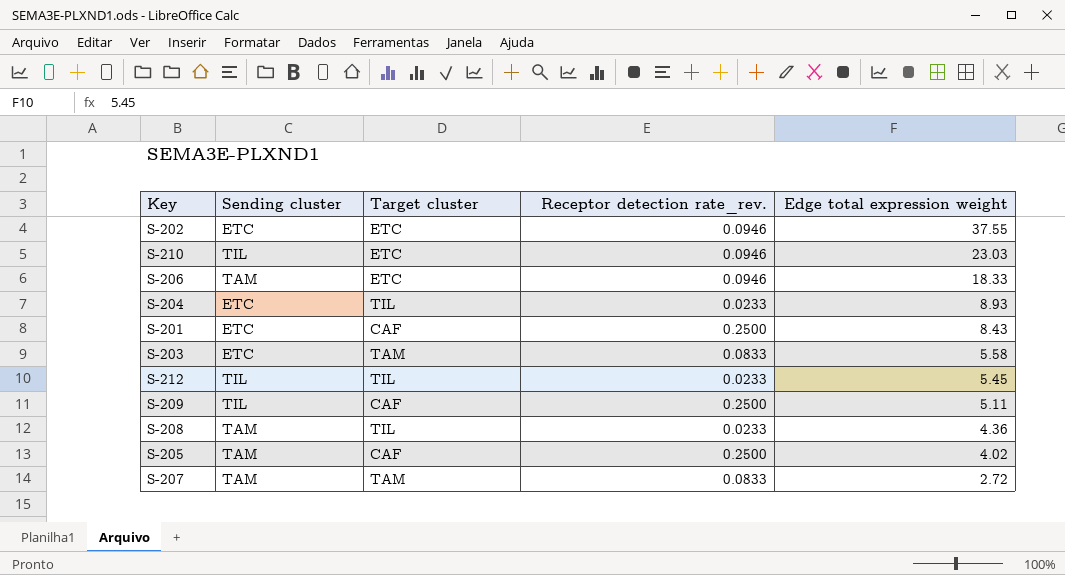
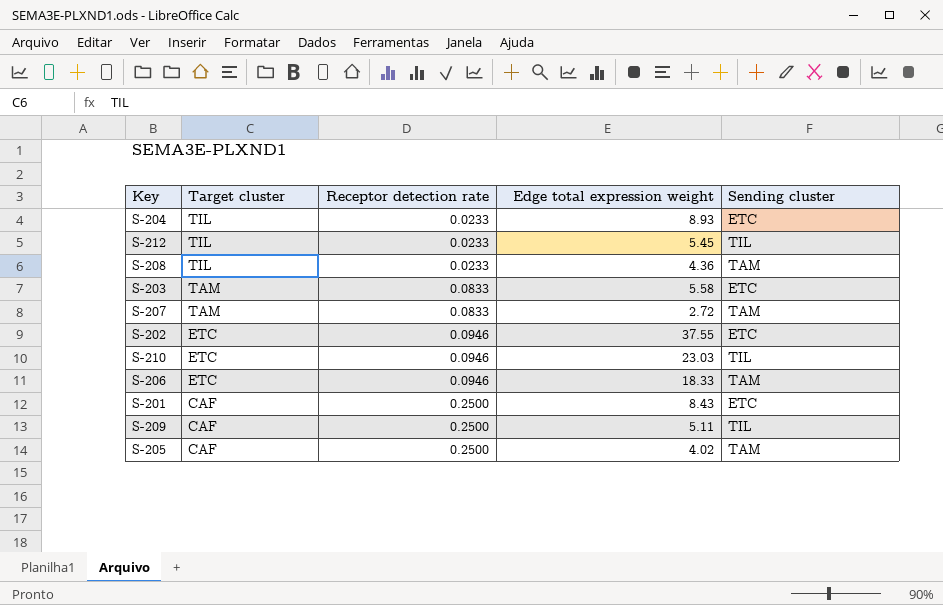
row order: Edge total expression weight descending -> Target cluster descending
column name: Receptor detection rate_rev. -> Receptor detection rate
column Sending cluster | position: 2 -> 5

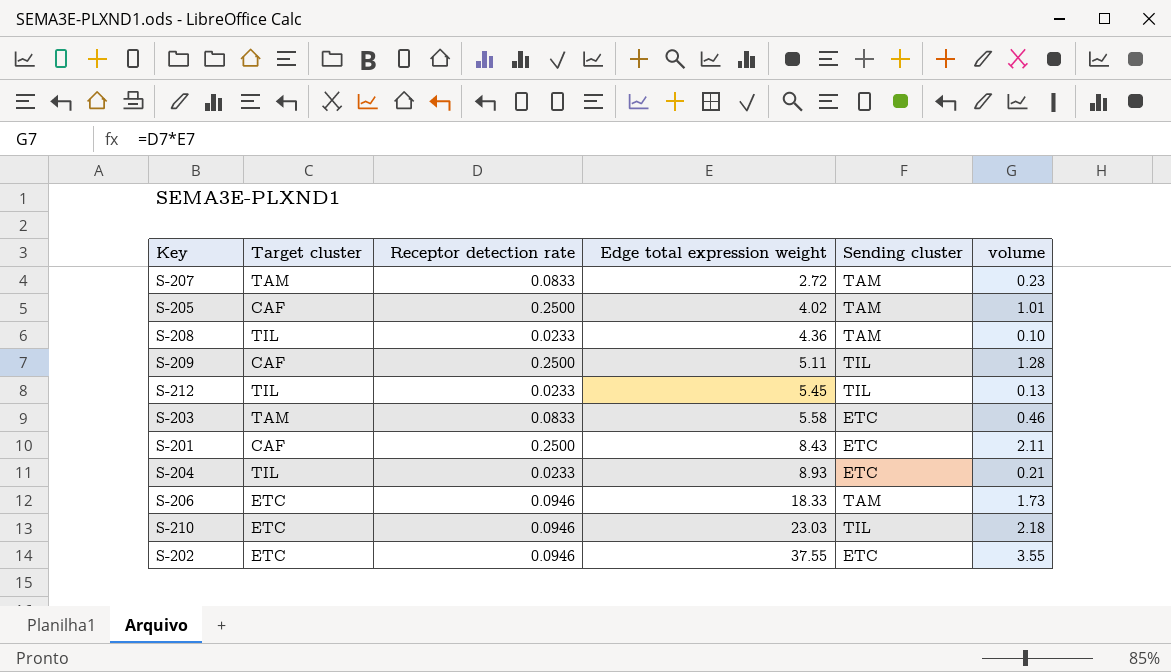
row order: Target cluster descending -> Edge total expression weight ascending
column volume | formula: none -> [Receptor detection rate] * [Edge total expression weight]

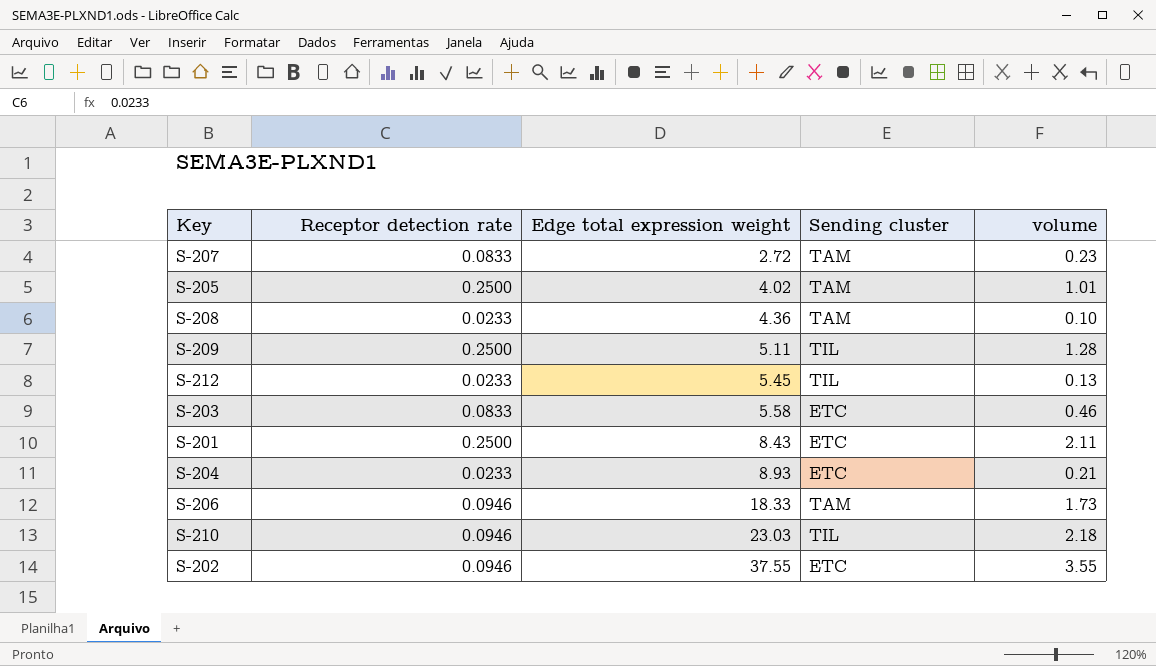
column Target cluster | position: 2 -> none

